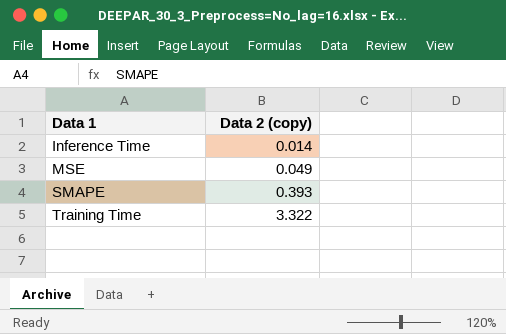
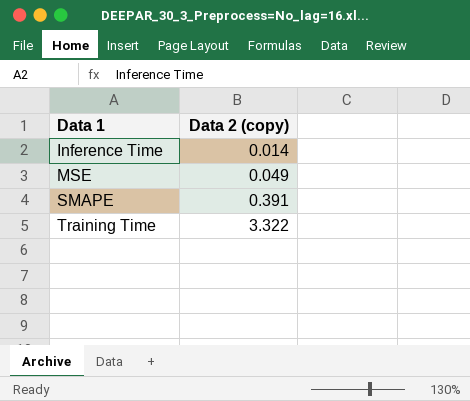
SMAPE | Data 2 (copy): 0.393 -> 0.391

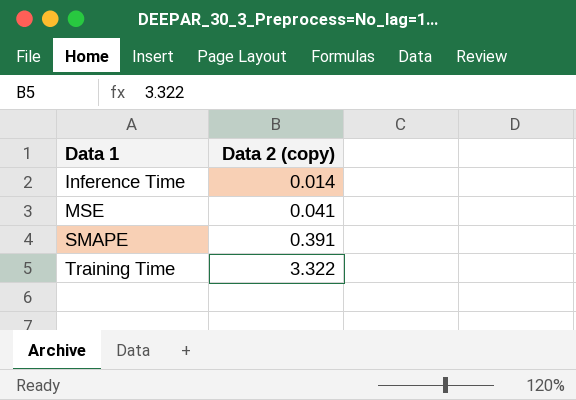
MSE | Data 2 (copy): 0.049 -> 0.041

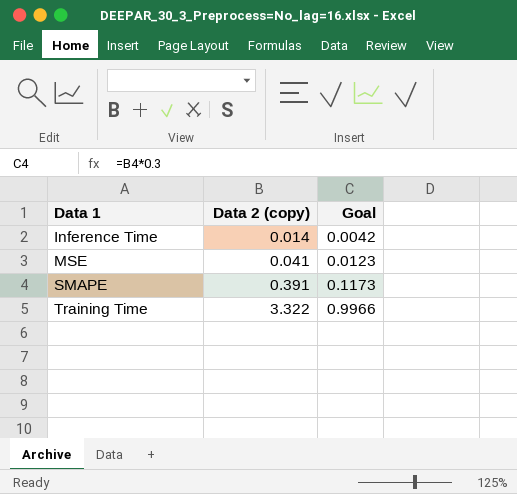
column Goal | formula: none -> [Data 2 (copy)] * 0.3

